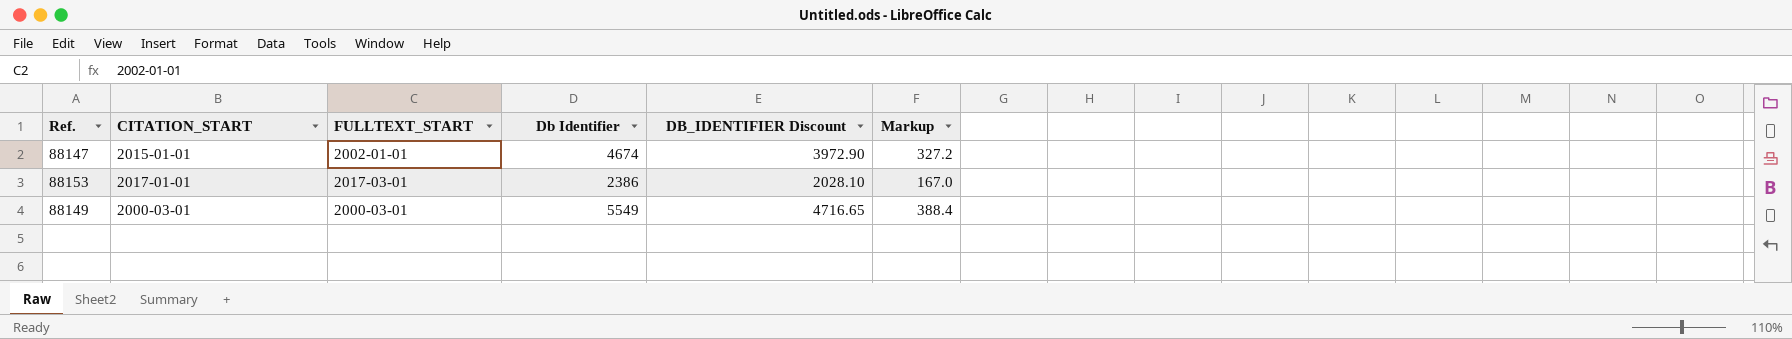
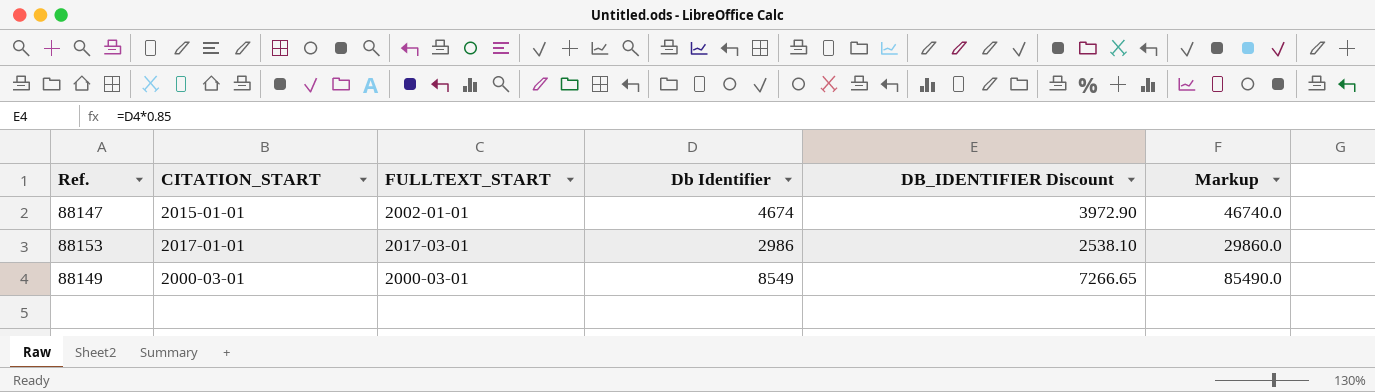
column Markup | formula: [Db Identifier] * 0.07 -> [Db Identifier] * 10
88153 | Db Identifier: 2386 -> 2986
88153 | DB_IDENTIFIER Discount: 2028.10 -> 2538.10
88149 | Db Identifier: 5549 -> 8549
88149 | DB_IDENTIFIER Discount: 4716.65 -> 7266.65

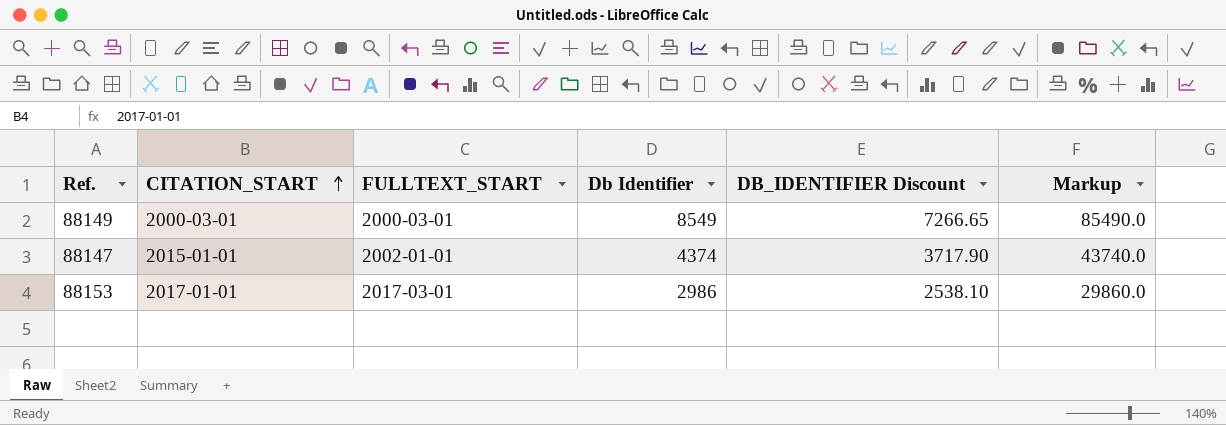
row order: none -> CITATION_START ascending
88147 | Db Identifier: 4674 -> 4374
88147 | DB_IDENTIFIER Discount: 3972.90 -> 3717.90
88147 | Markup: 46740.0 -> 43740.0

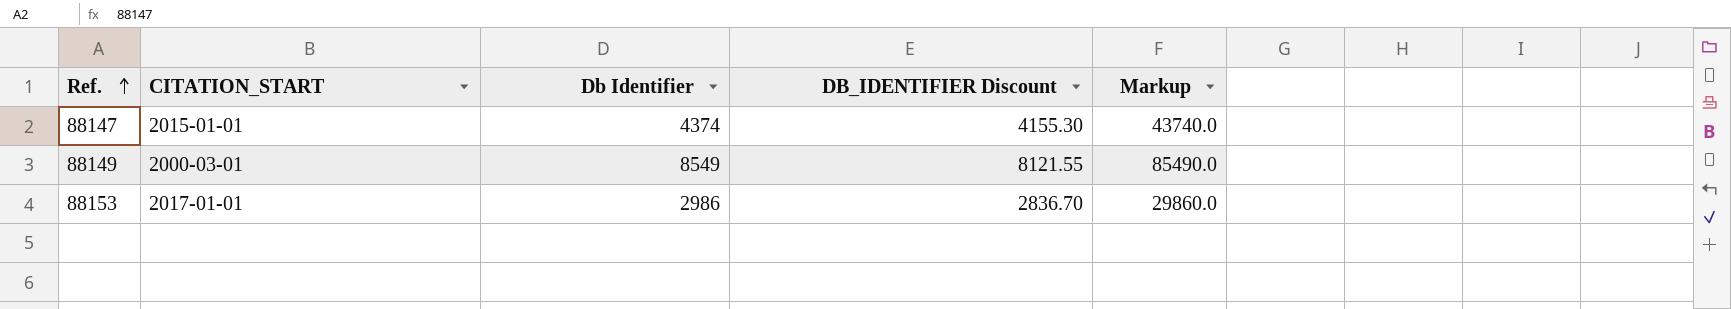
row order: CITATION_START ascending -> Ref. ascending
column FULLTEXT_START | position: 3 -> none
column DB_IDENTIFIER Discount | formula: [Db Identifier] * 0.85 -> [Db Identifier] * 0.95

